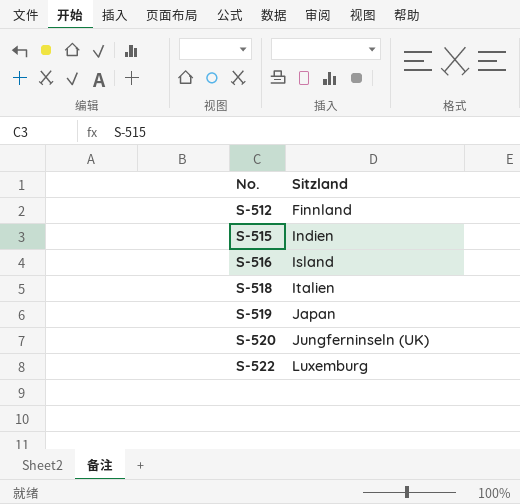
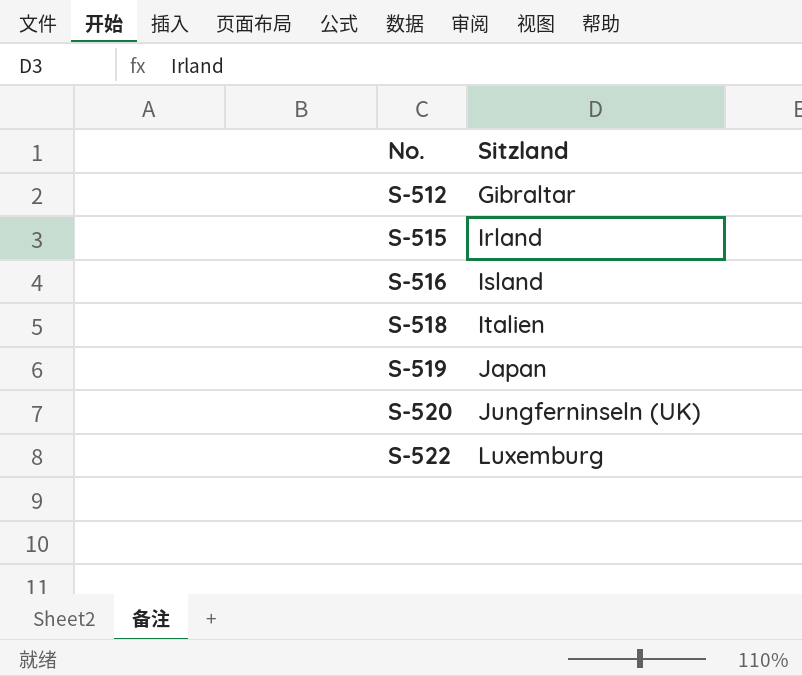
S-512 | Sitzland: Finnland -> Gibraltar
S-515 | Sitzland: Indien -> Irland

